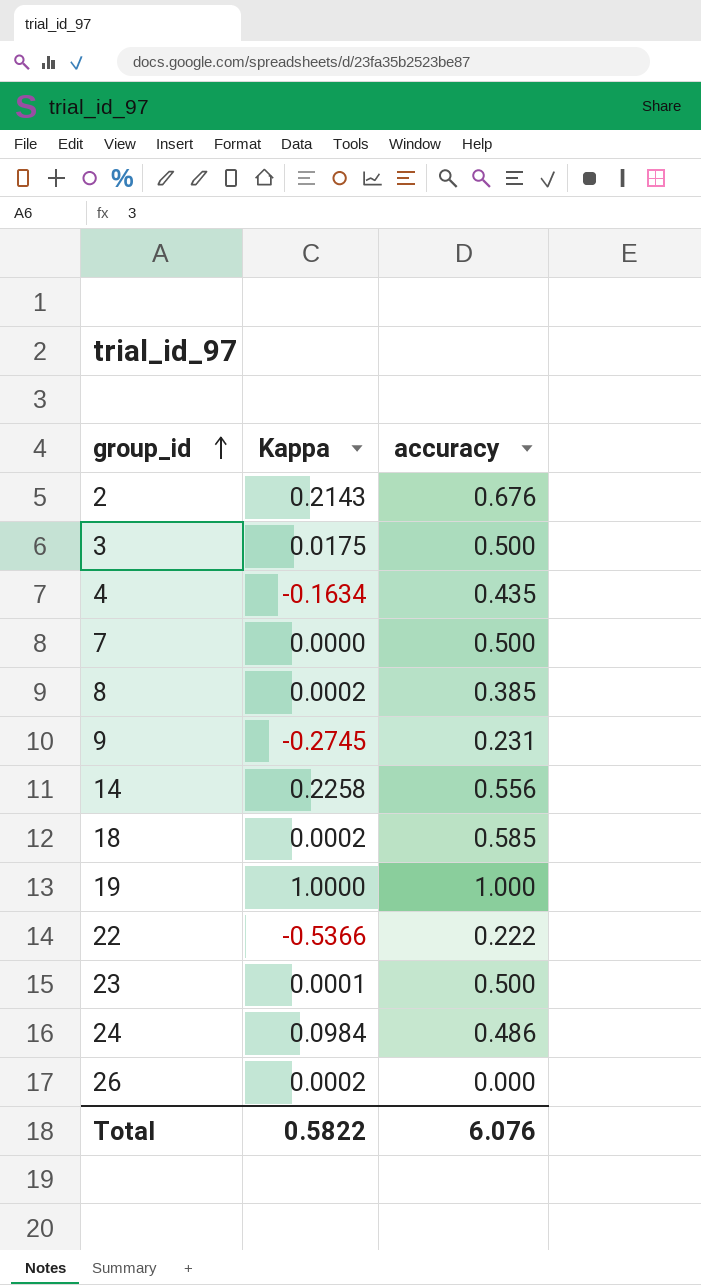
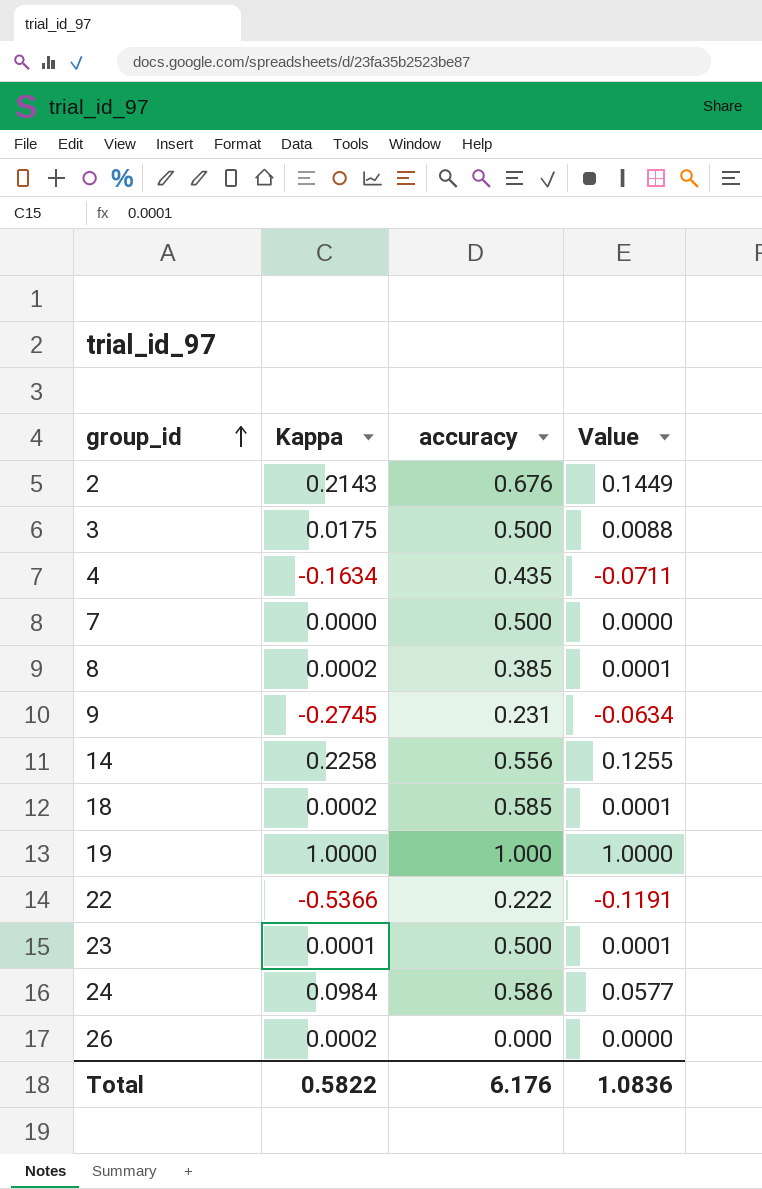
column Value | formula: none -> [Kappa] * [accuracy]
24 | accuracy: 0.486 -> 0.586
Total | accuracy: 6.076 -> 6.176

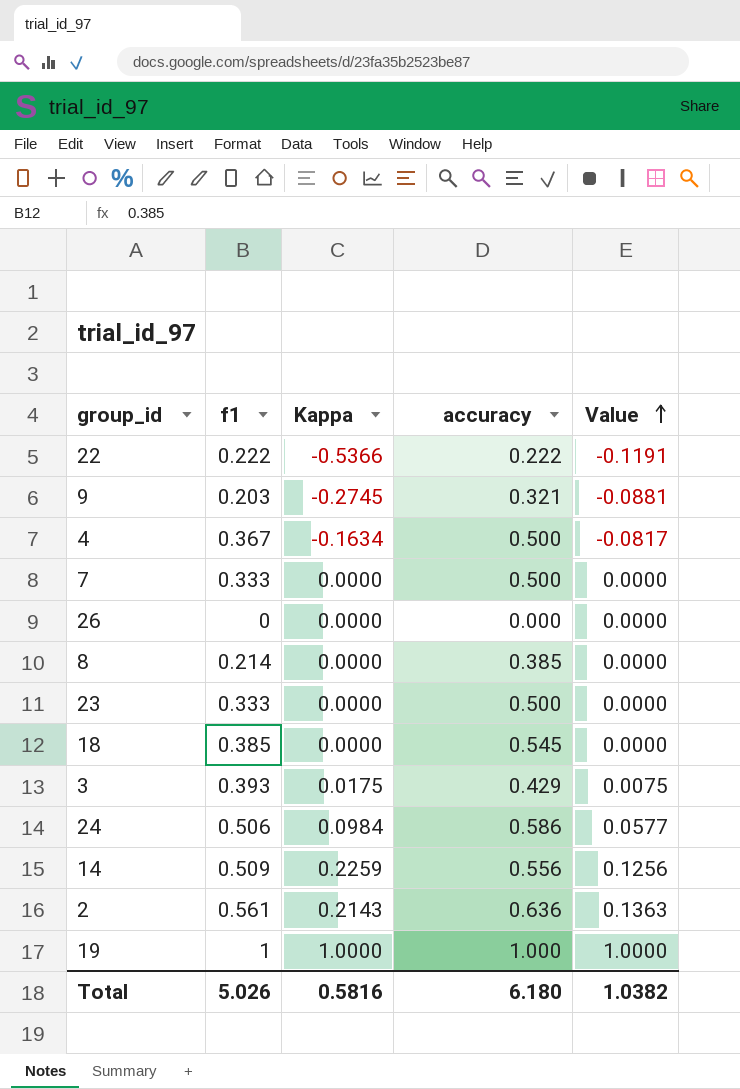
row order: group_id ascending -> Value ascending
column f1 | position: none -> 2
9 | accuracy: 0.231 -> 0.321
9 | Value: -0.0634 -> -0.0881
4 | accuracy: 0.435 -> 0.500
4 | Value: -0.0711 -> -0.0817
26 | Kappa: 0.0002 -> 0.0000
8 | Kappa: 0.0002 -> 0.0000
8 | Value: 0.0001 -> 0.0000
23 | Kappa: 0.0001 -> 0.0000
23 | Value: 0.0001 -> 0.0000
18 | Kappa: 0.0002 -> 0.0000
18 | accuracy: 0.585 -> 0.545
18 | Value: 0.0001 -> 0.0000
3 | accuracy: 0.500 -> 0.429
3 | Value: 0.0088 -> 0.0075
14 | Kappa: 0.2258 -> 0.2259
14 | Value: 0.1255 -> 0.1256
2 | accuracy: 0.676 -> 0.636
2 | Value: 0.1449 -> 0.1363
Total | Kappa: 0.5822 -> 0.5816
Total | accuracy: 6.176 -> 6.180
Total | Value: 1.0836 -> 1.0382

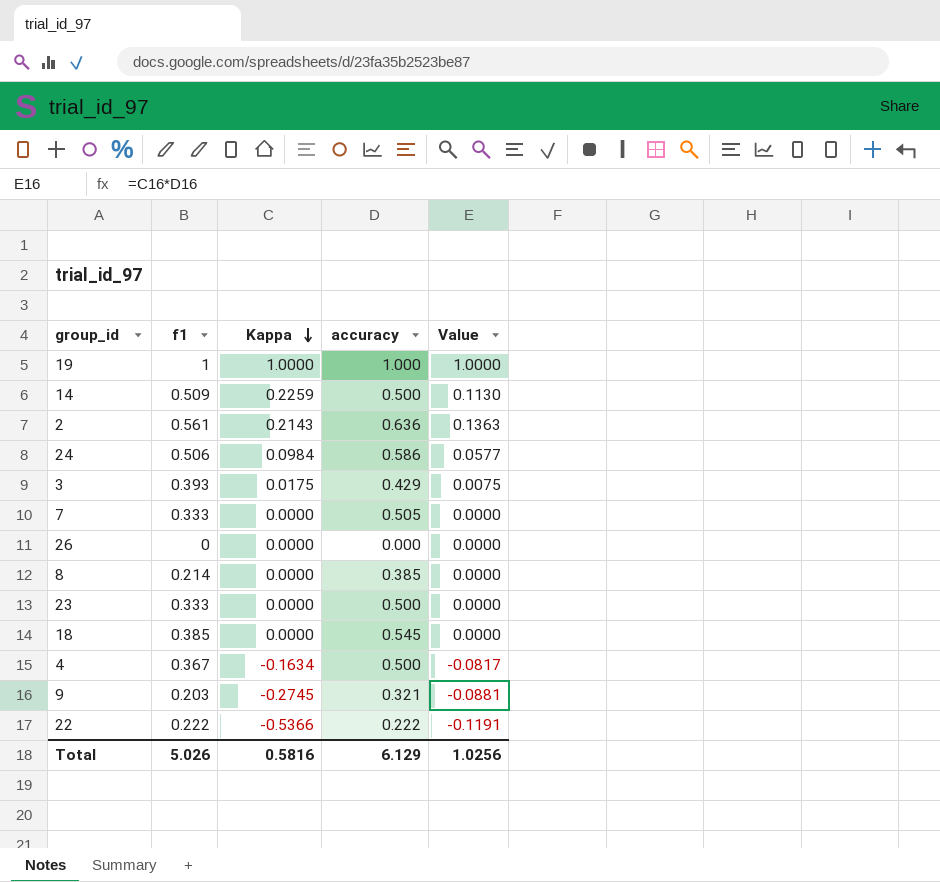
row order: Value ascending -> Kappa descending
14 | accuracy: 0.556 -> 0.500
14 | Value: 0.1256 -> 0.1130
7 | accuracy: 0.500 -> 0.505
Total | accuracy: 6.180 -> 6.129
Total | Value: 1.0382 -> 1.0256

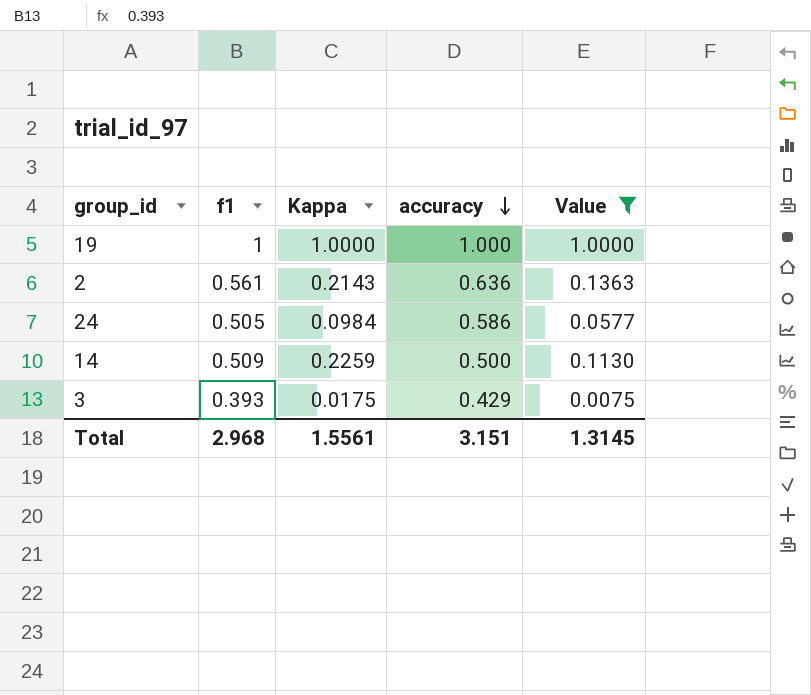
filter: none -> Value >= 0.0075
row order: Kappa descending -> accuracy descending
24 | f1: 0.506 -> 0.505
Total | f1: 5.026 -> 2.968
Total | Kappa: 0.5816 -> 1.5561
Total | accuracy: 6.129 -> 3.151
Total | Value: 1.0256 -> 1.3145

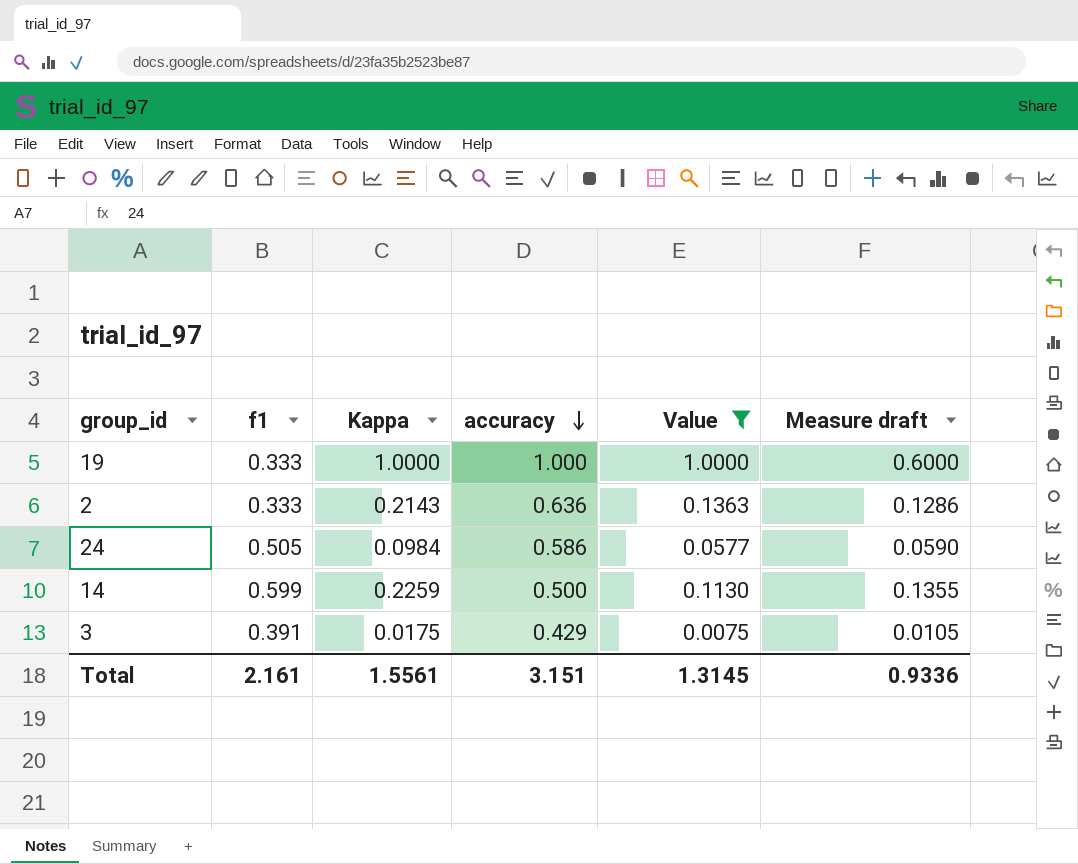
column Measure draft | formula: none -> [Kappa] * 0.6
19 | f1: 1 -> 0.333
2 | f1: 0.561 -> 0.333
14 | f1: 0.509 -> 0.599
3 | f1: 0.393 -> 0.391
Total | f1: 2.968 -> 2.161

